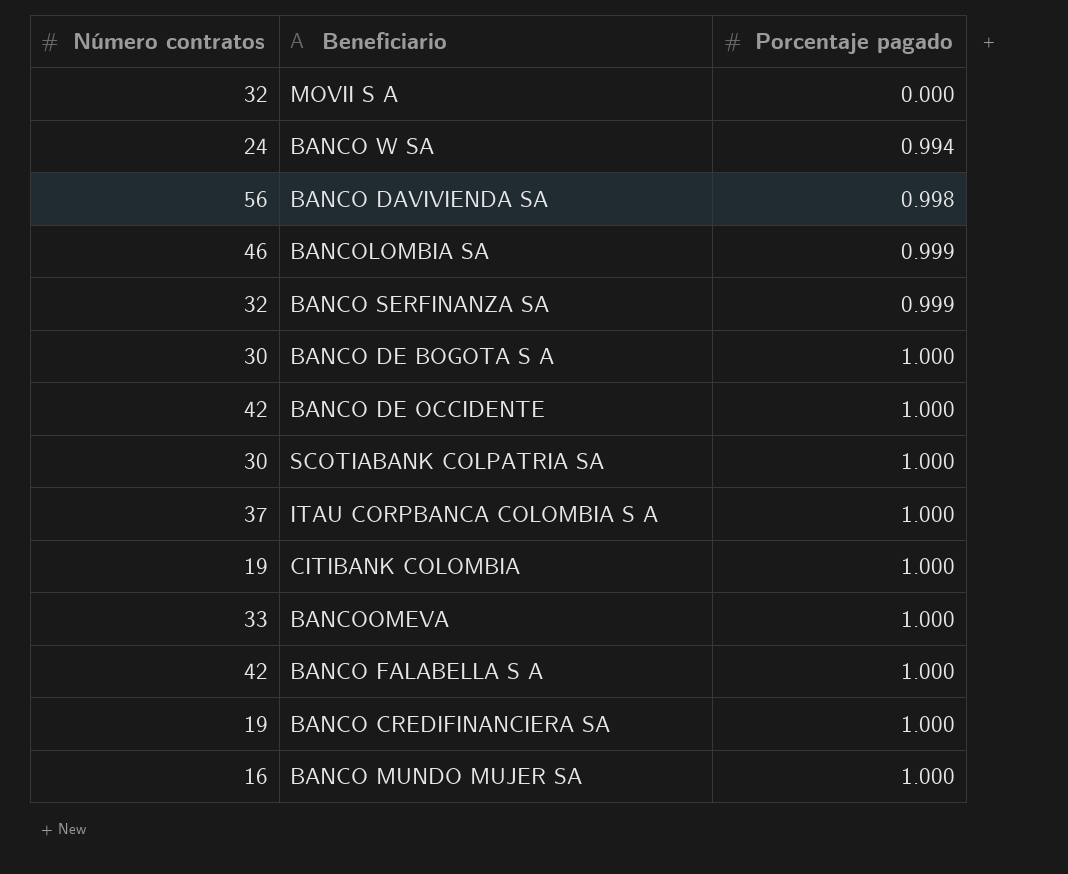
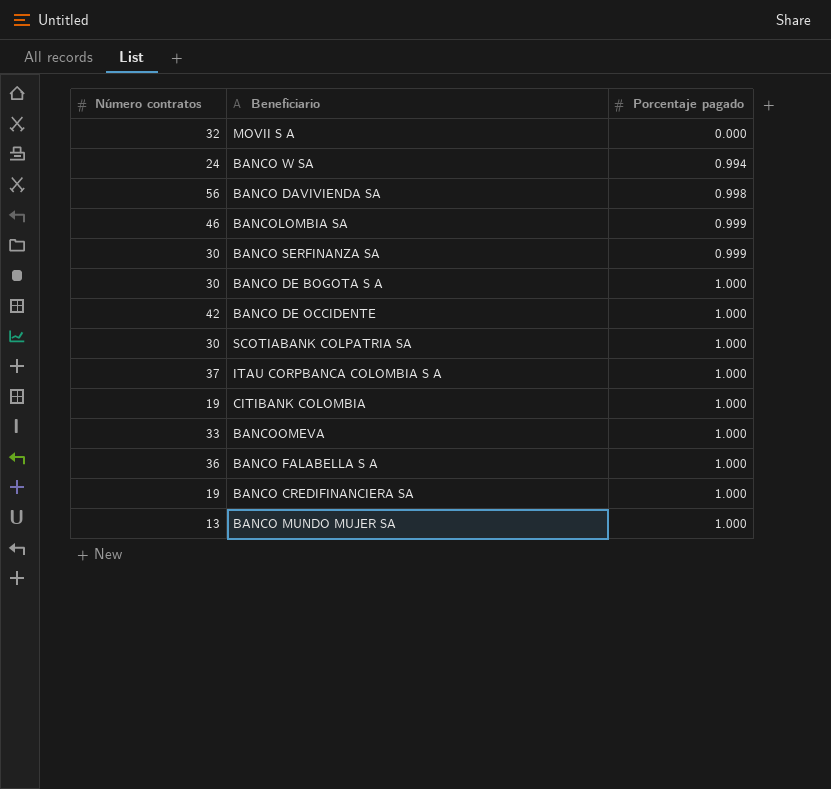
BANCO SERFINANZA SA | Número contratos: 32 -> 30
BANCO FALABELLA S A | Número contratos: 42 -> 36
BANCO MUNDO MUJER SA | Número contratos: 16 -> 13

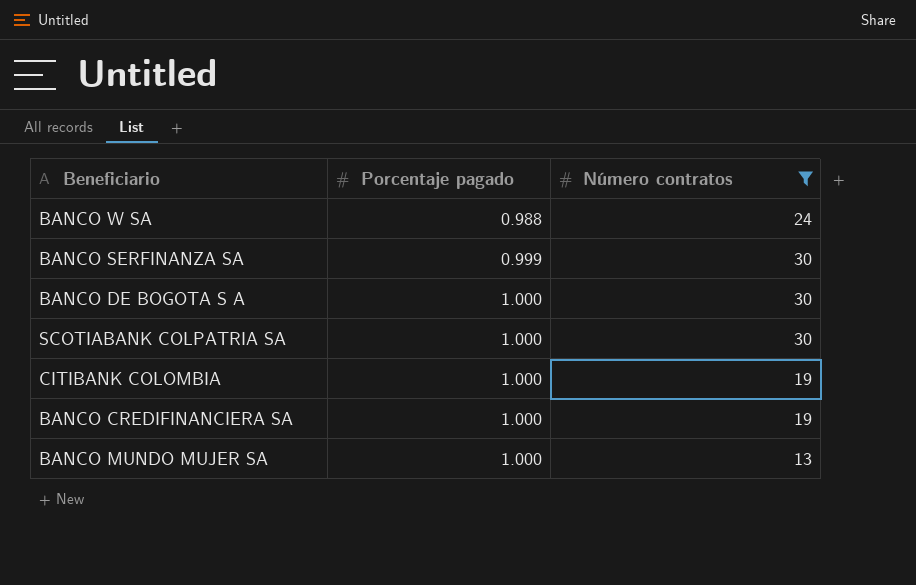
filter: none -> Número contratos <= 30
column Número contratos | position: 1 -> 3
BANCO W SA | Porcentaje pagado: 0.994 -> 0.988

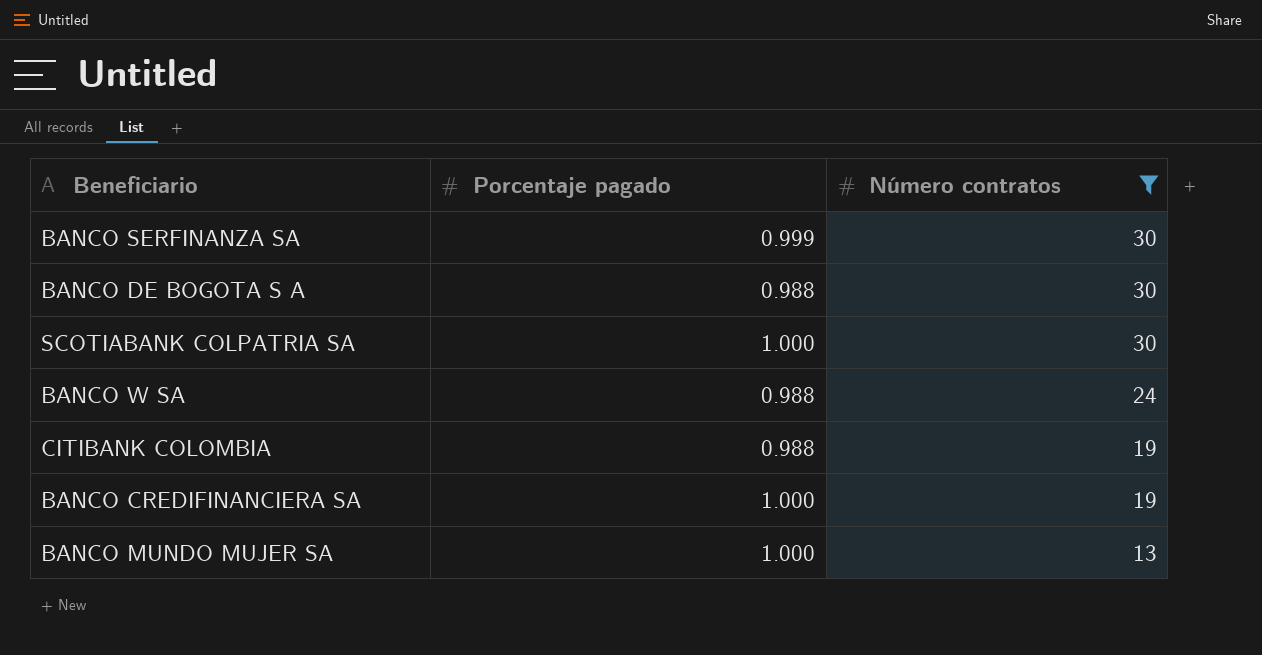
row order: Porcentaje pagado ascending -> Número contratos descending
BANCO DE BOGOTA S A | Porcentaje pagado: 1.000 -> 0.988
CITIBANK COLOMBIA | Porcentaje pagado: 1.000 -> 0.988

